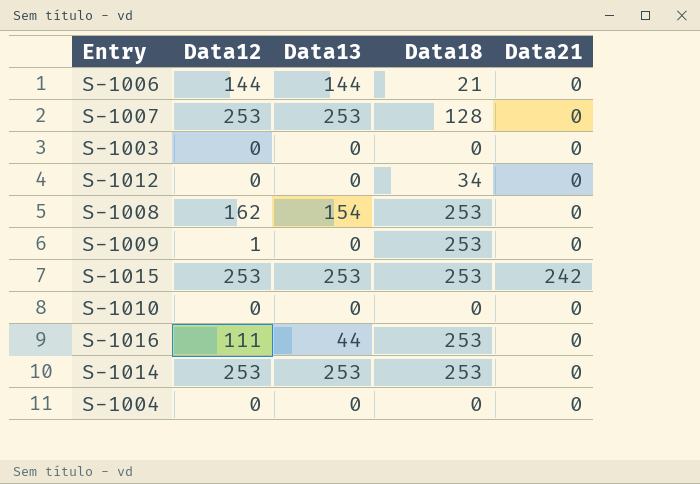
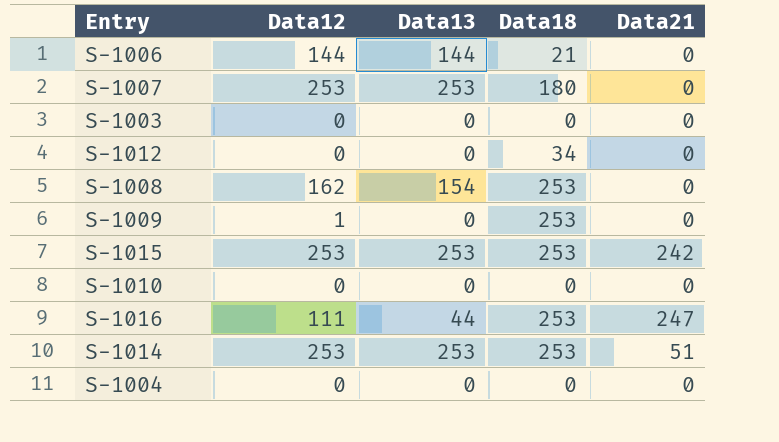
S-1007 | Data18: 128 -> 180
S-1016 | Data21: 0 -> 247
S-1014 | Data21: 0 -> 51

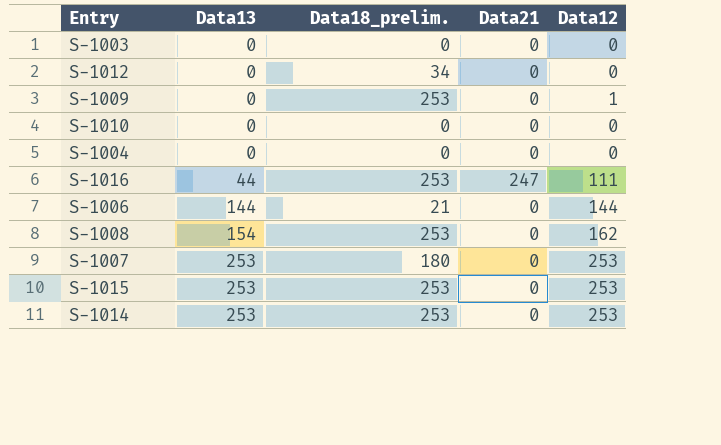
row order: none -> Data13 ascending
column name: Data18 -> Data18_prelim.
column Data12 | position: 2 -> 5
S-1015 | Data21: 242 -> 0
S-1014 | Data21: 51 -> 0

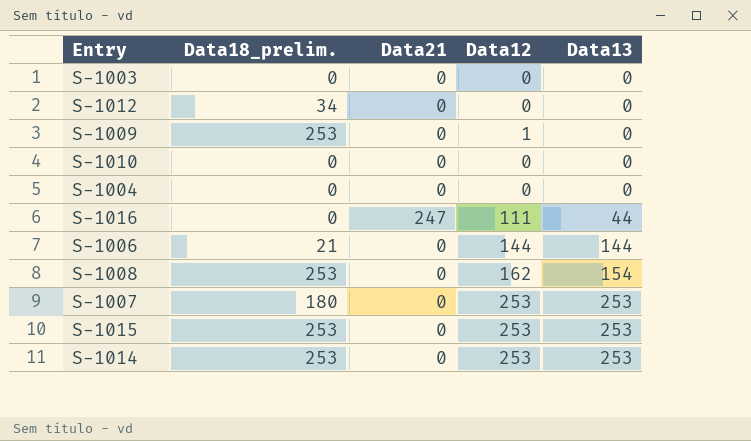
column Data13 | position: 2 -> 5
S-1016 | Data18_prelim.: 253 -> 0

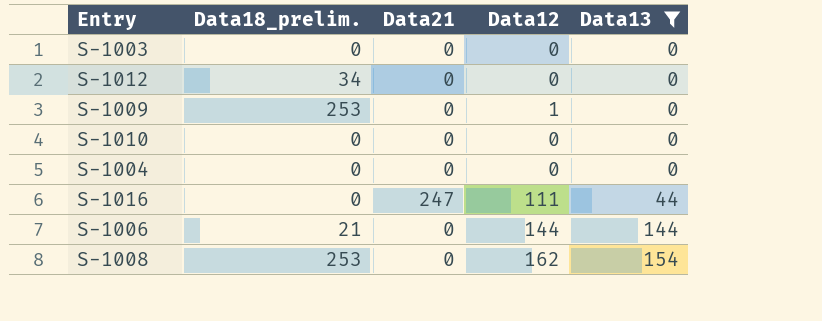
filter: none -> Data13 != 253

